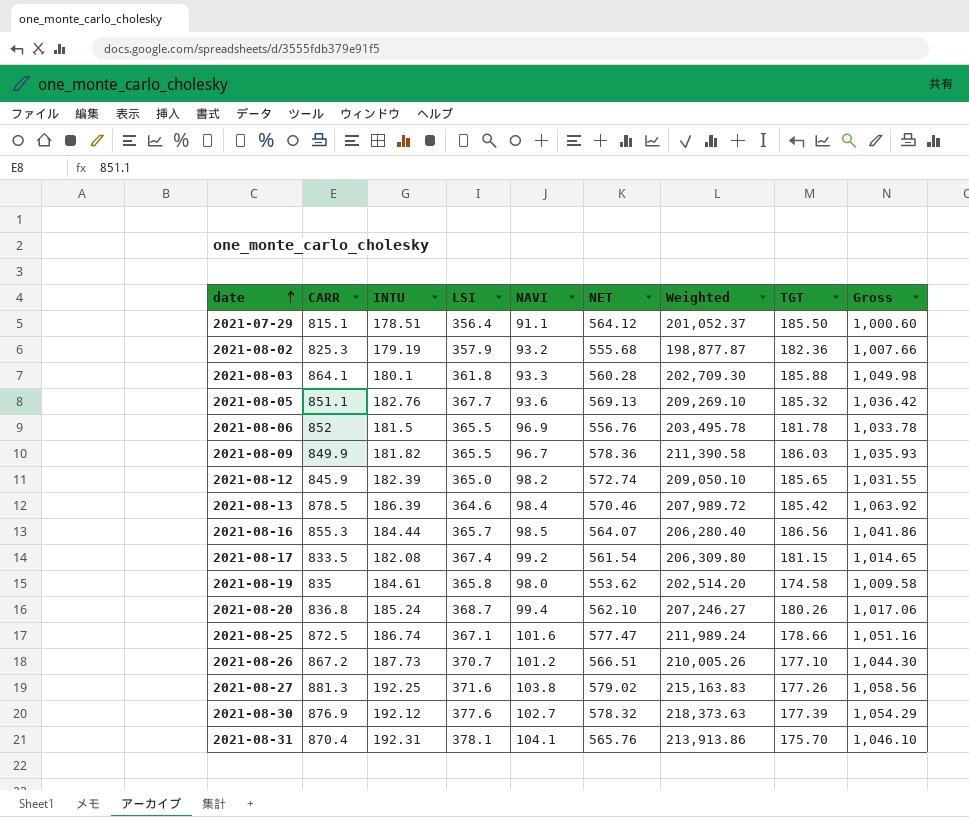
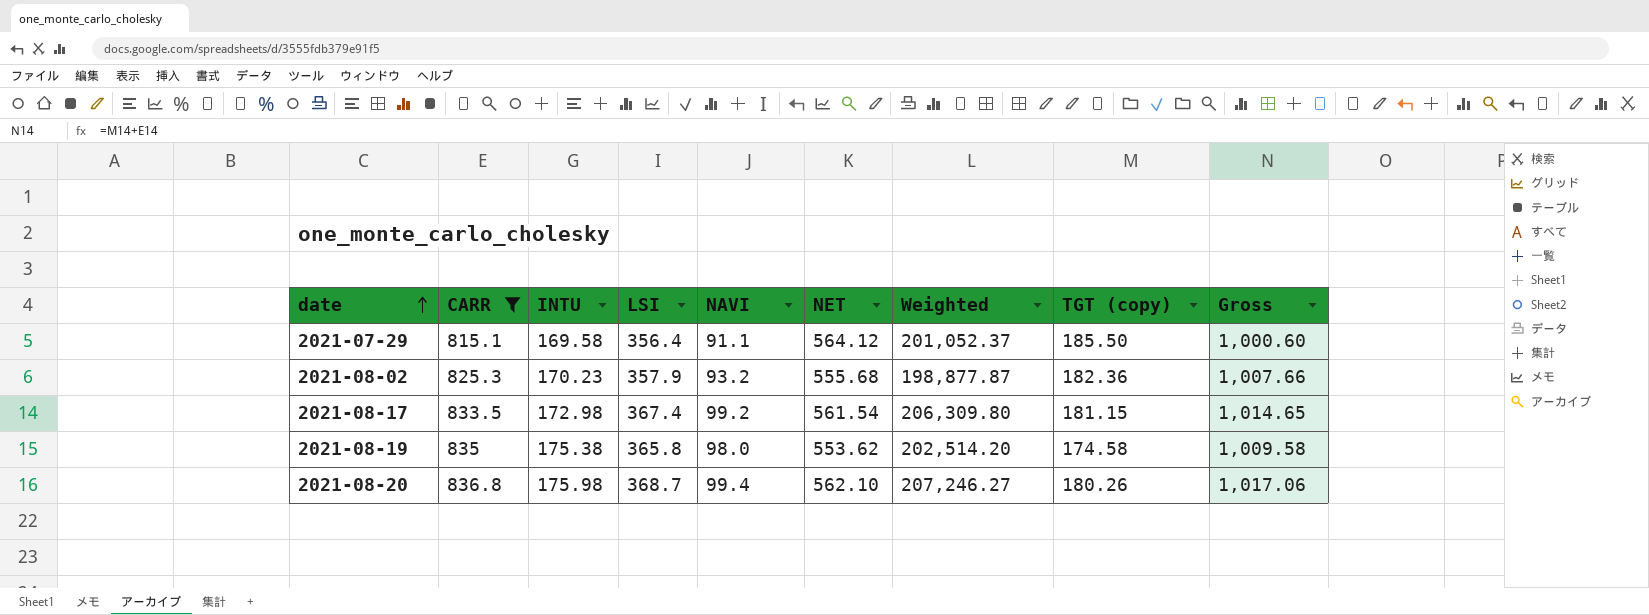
filter: none -> CARR <= 836.8
column name: TGT -> TGT (copy)
2021-07-29 | INTU: 178.51 -> 169.58
2021-08-02 | INTU: 179.19 -> 170.23
2021-08-17 | INTU: 182.08 -> 172.98
2021-08-19 | INTU: 184.61 -> 175.38
2021-08-20 | INTU: 185.24 -> 175.98

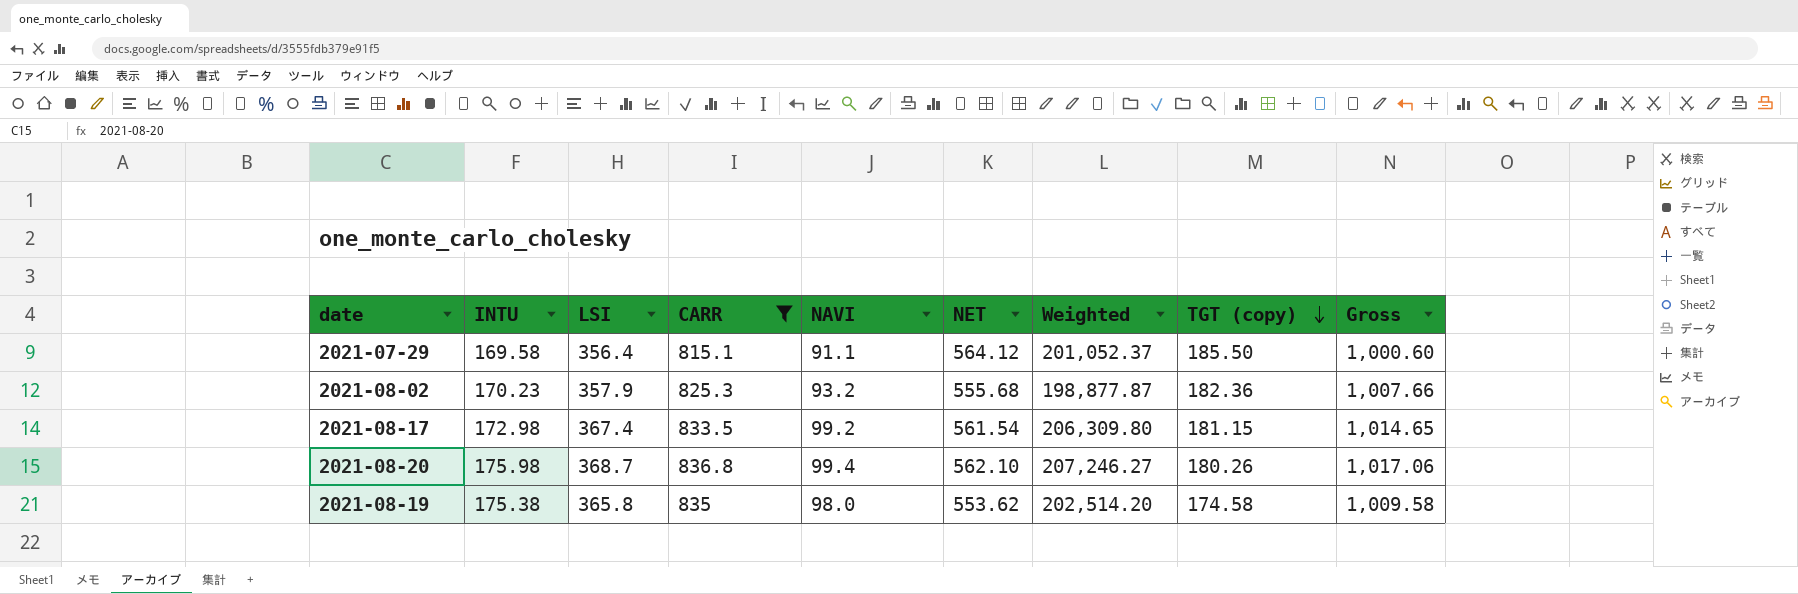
row order: date ascending -> TGT (copy) descending
column CARR | position: 2 -> 4

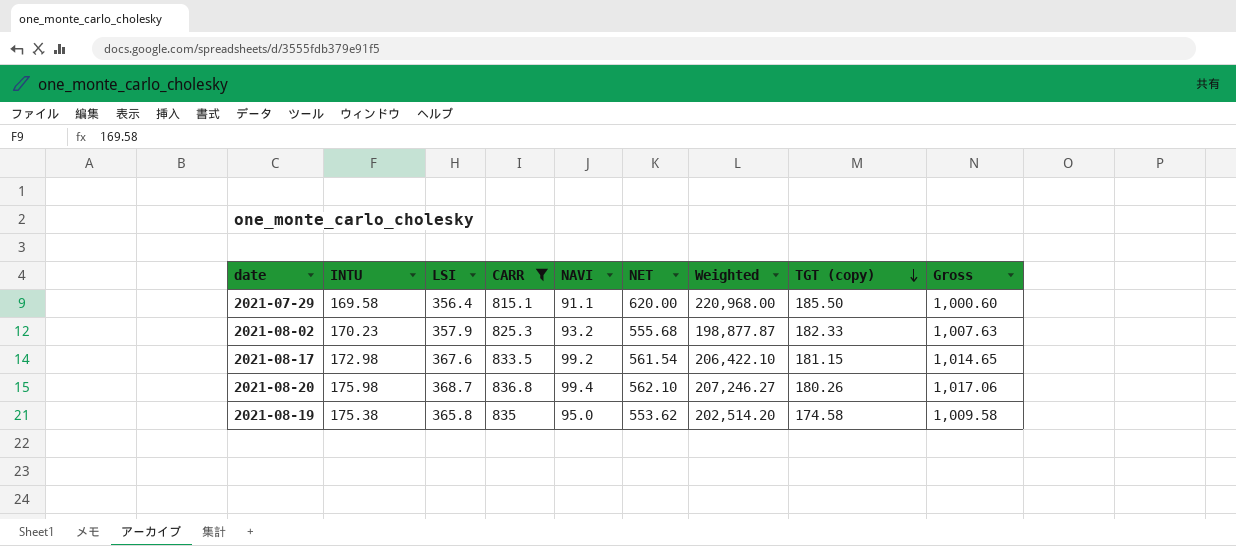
2021-07-29 | NET: 564.12 -> 620.00
2021-07-29 | Weighted: 201,052.37 -> 220,968.00
2021-08-02 | TGT (copy): 182.36 -> 182.33
2021-08-02 | Gross: 1,007.66 -> 1,007.63
2021-08-17 | LSI: 367.4 -> 367.6
2021-08-17 | Weighted: 206,309.80 -> 206,422.10
2021-08-19 | NAVI: 98.0 -> 95.0

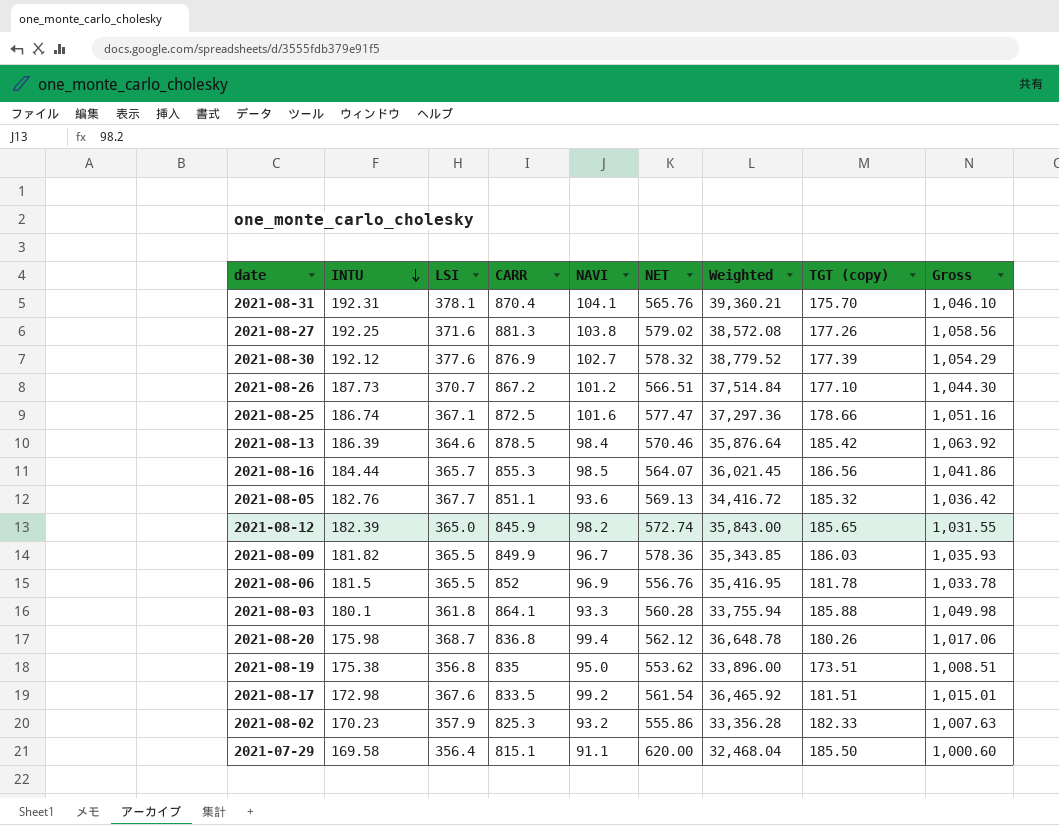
filter: CARR <= 836.8 -> none
row order: TGT (copy) descending -> INTU descending
column Weighted | formula: [LSI] * [NET] -> [LSI] * [NAVI]
2021-08-20 | NET: 562.10 -> 562.12
2021-08-19 | LSI: 365.8 -> 356.8
2021-08-19 | TGT (copy): 174.58 -> 173.51
2021-08-19 | Gross: 1,009.58 -> 1,008.51
2021-08-17 | TGT (copy): 181.15 -> 181.51
2021-08-17 | Gross: 1,014.65 -> 1,015.01
2021-08-02 | NET: 555.68 -> 555.86

